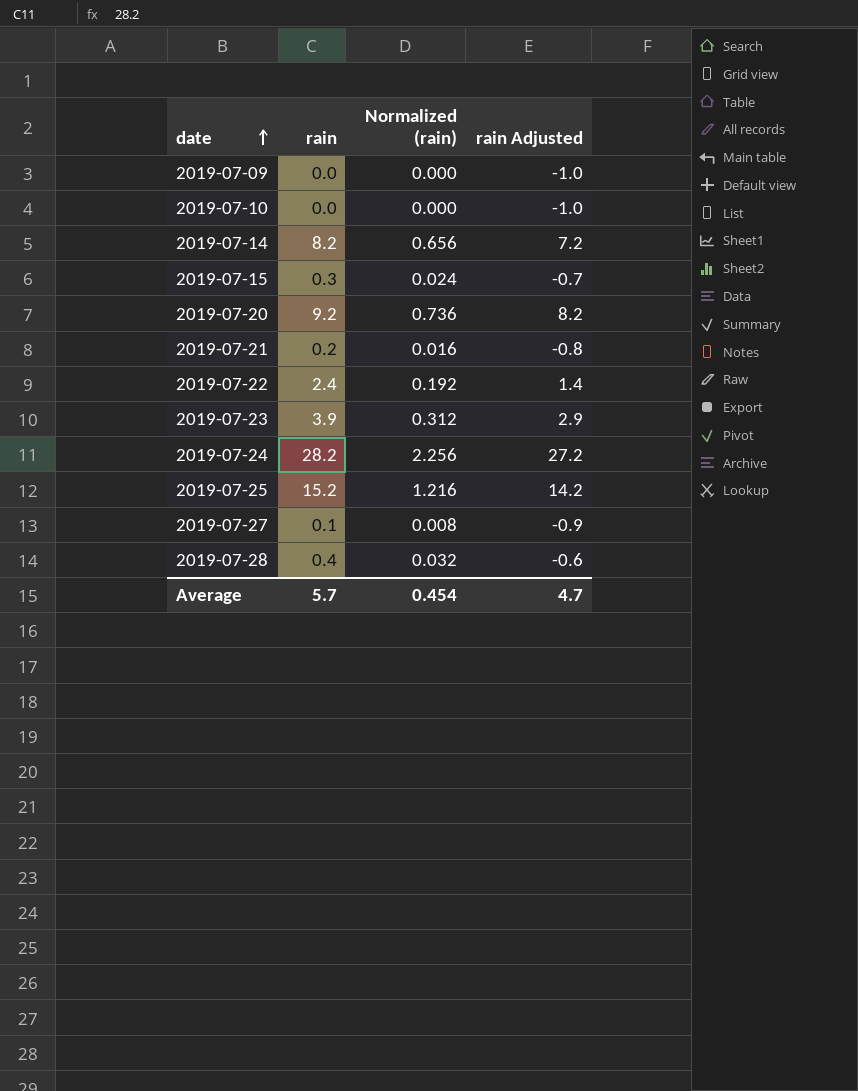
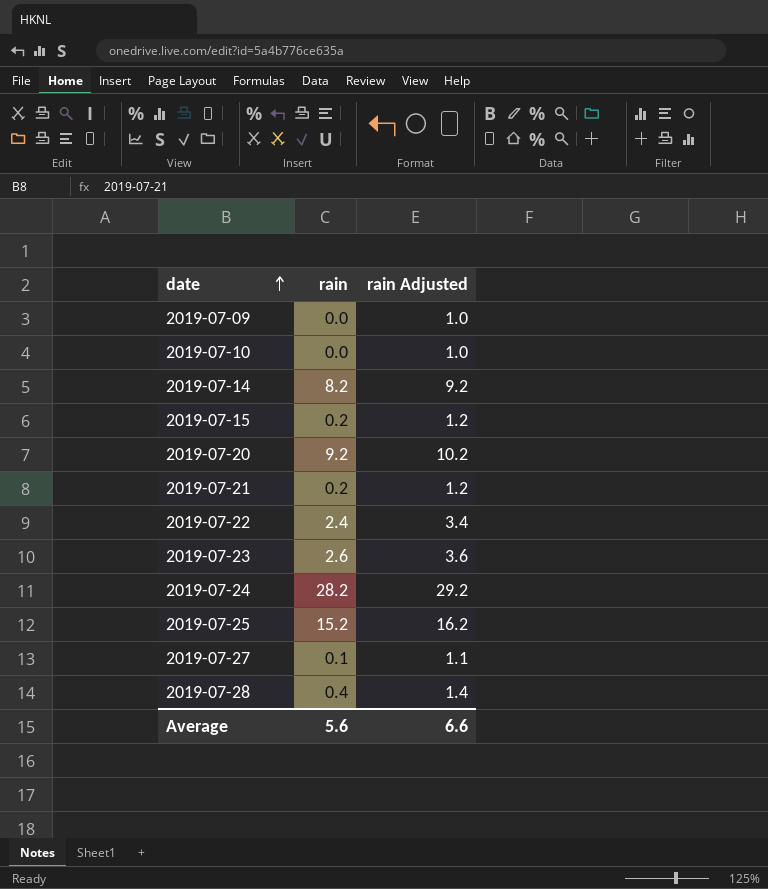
column Normalized (rain) | formula: [rain] * 0.08 -> none
column rain Adjusted | formula: [rain] - 1 -> [rain] + 1
2019-07-15 | rain: 0.3 -> 0.2
2019-07-23 | rain: 3.9 -> 2.6
Average | rain: 5.7 -> 5.6
Average | rain Adjusted: 4.7 -> 6.6

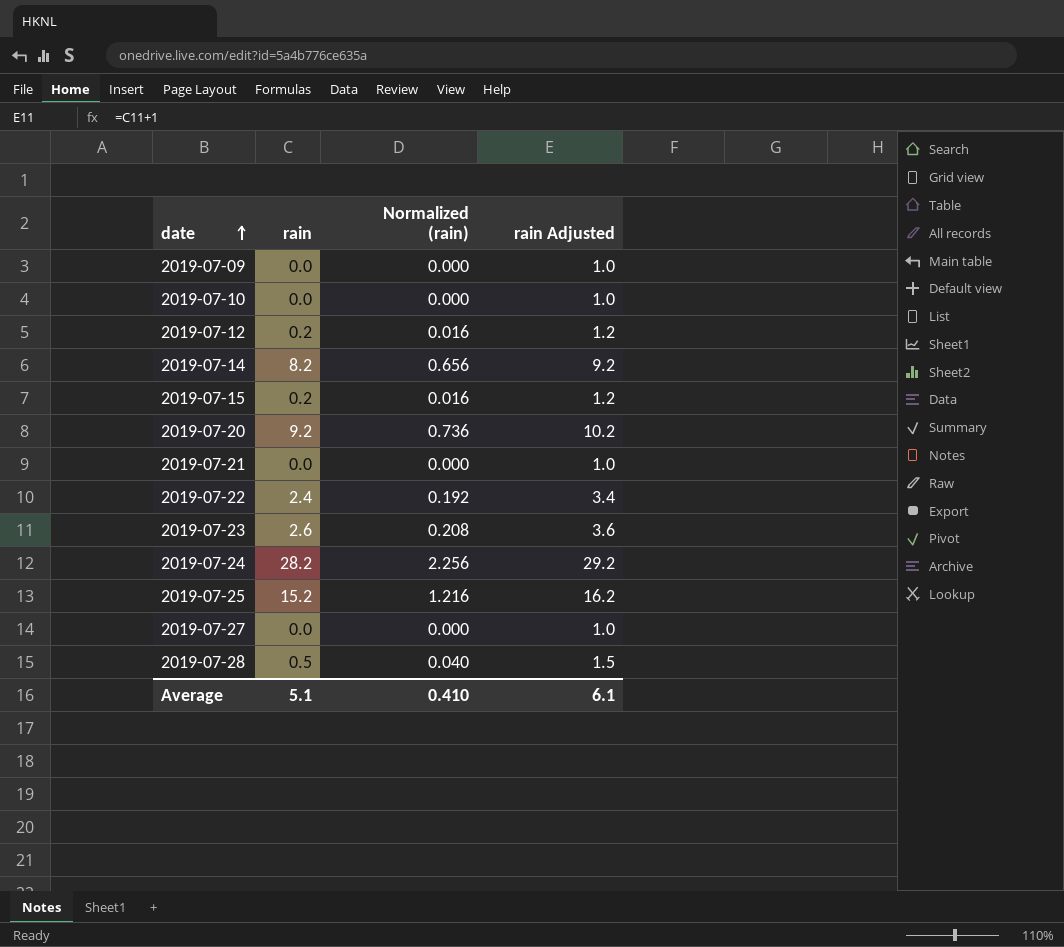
column Normalized (rain) | formula: none -> [rain] * 0.08
row 2019-07-12: none -> 0.2 | 0.016 | 1.2
2019-07-21 | rain: 0.2 -> 0.0
2019-07-21 | rain Adjusted: 1.2 -> 1.0
2019-07-27 | rain: 0.1 -> 0.0
2019-07-27 | rain Adjusted: 1.1 -> 1.0
2019-07-28 | rain: 0.4 -> 0.5
2019-07-28 | rain Adjusted: 1.4 -> 1.5
Average | rain: 5.6 -> 5.1
Average | rain Adjusted: 6.6 -> 6.1

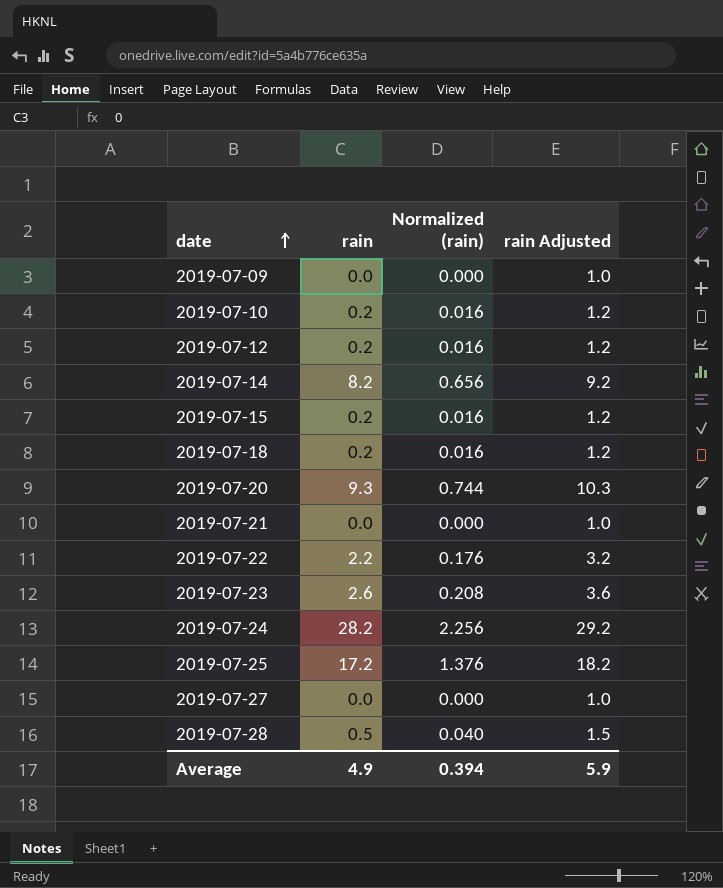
2019-07-10 | rain: 0.0 -> 0.2
2019-07-10 | Normalized (rain): 0.000 -> 0.016
2019-07-10 | rain Adjusted: 1.0 -> 1.2
row 2019-07-18: none -> 0.2 | 0.016 | 1.2
2019-07-20 | rain: 9.2 -> 9.3
2019-07-20 | Normalized (rain): 0.736 -> 0.744
2019-07-20 | rain Adjusted: 10.2 -> 10.3
2019-07-22 | rain: 2.4 -> 2.2
2019-07-22 | Normalized (rain): 0.192 -> 0.176
2019-07-22 | rain Adjusted: 3.4 -> 3.2
2019-07-25 | rain: 15.2 -> 17.2
2019-07-25 | Normalized (rain): 1.216 -> 1.376
2019-07-25 | rain Adjusted: 16.2 -> 18.2
Average | rain: 5.1 -> 4.9
Average | Normalized (rain): 0.410 -> 0.394
Average | rain Adjusted: 6.1 -> 5.9

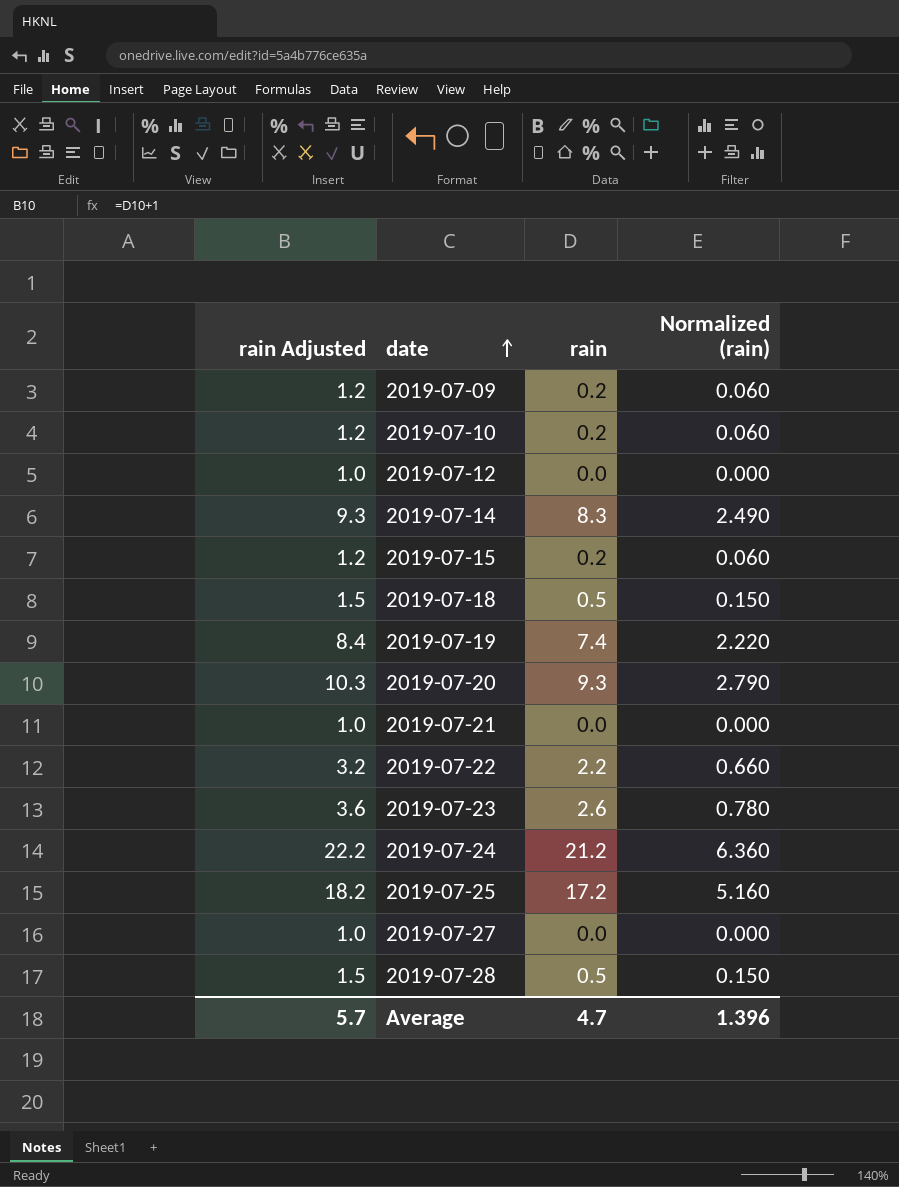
column rain Adjusted | position: 4 -> 1
column Normalized (rain) | formula: [rain] * 0.08 -> [rain] * 0.3
2019-07-09 | rain Adjusted: 1.0 -> 1.2
2019-07-09 | rain: 0.0 -> 0.2
2019-07-12 | rain Adjusted: 1.2 -> 1.0
2019-07-12 | rain: 0.2 -> 0.0
2019-07-14 | rain Adjusted: 9.2 -> 9.3
2019-07-14 | rain: 8.2 -> 8.3
2019-07-18 | rain Adjusted: 1.2 -> 1.5
2019-07-18 | rain: 0.2 -> 0.5
row 2019-07-19: none -> 8.4 | 7.4 | 2.220
2019-07-24 | rain Adjusted: 29.2 -> 22.2
2019-07-24 | rain: 28.2 -> 21.2
Average | rain Adjusted: 5.9 -> 5.7
Average | rain: 4.9 -> 4.7
Average | Normalized (rain): 0.394 -> 1.396

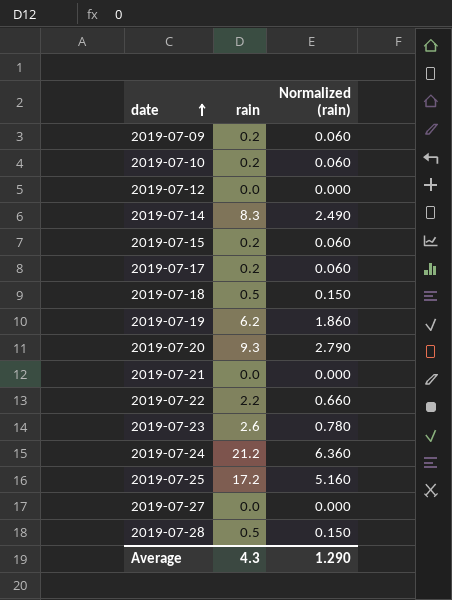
column rain Adjusted | formula: [rain] + 1 -> none
row 2019-07-17: none -> 0.2 | 0.060
2019-07-19 | rain: 7.4 -> 6.2
2019-07-19 | Normalized (rain): 2.220 -> 1.860
Average | rain: 4.7 -> 4.3
Average | Normalized (rain): 1.396 -> 1.290

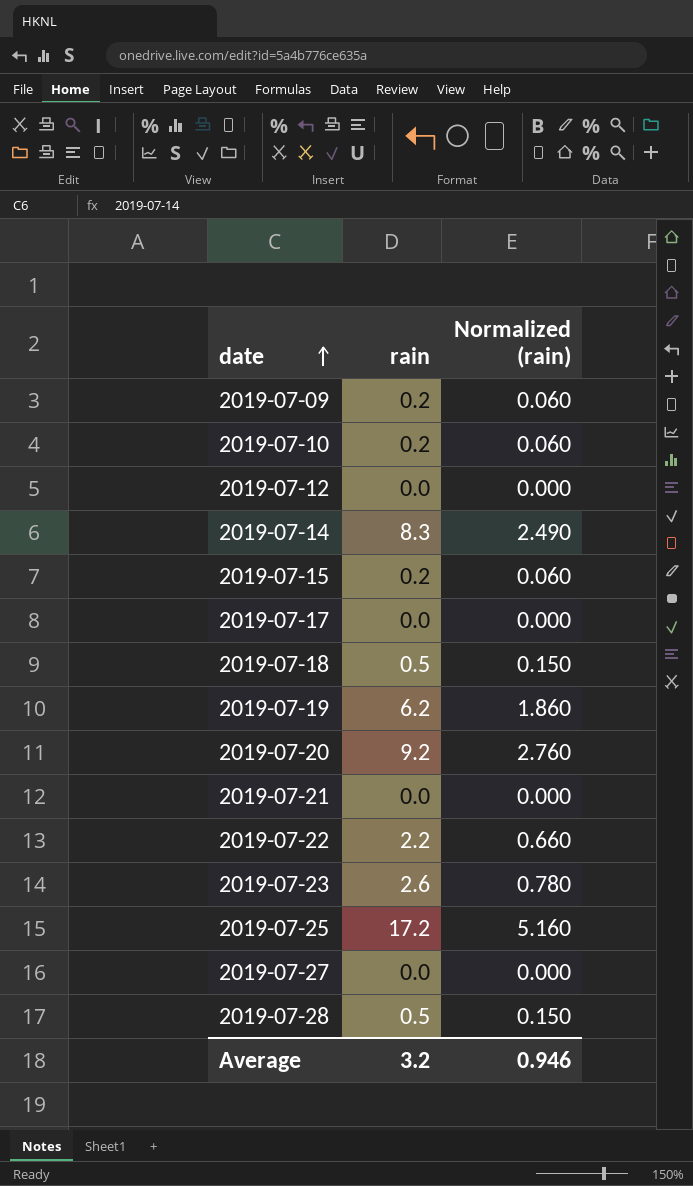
row 2019-07-24: 21.2 | 6.360 -> none
2019-07-17 | rain: 0.2 -> 0.0
2019-07-17 | Normalized (rain): 0.060 -> 0.000
2019-07-20 | rain: 9.3 -> 9.2
2019-07-20 | Normalized (rain): 2.790 -> 2.760
Average | rain: 4.3 -> 3.2
Average | Normalized (rain): 1.290 -> 0.946

